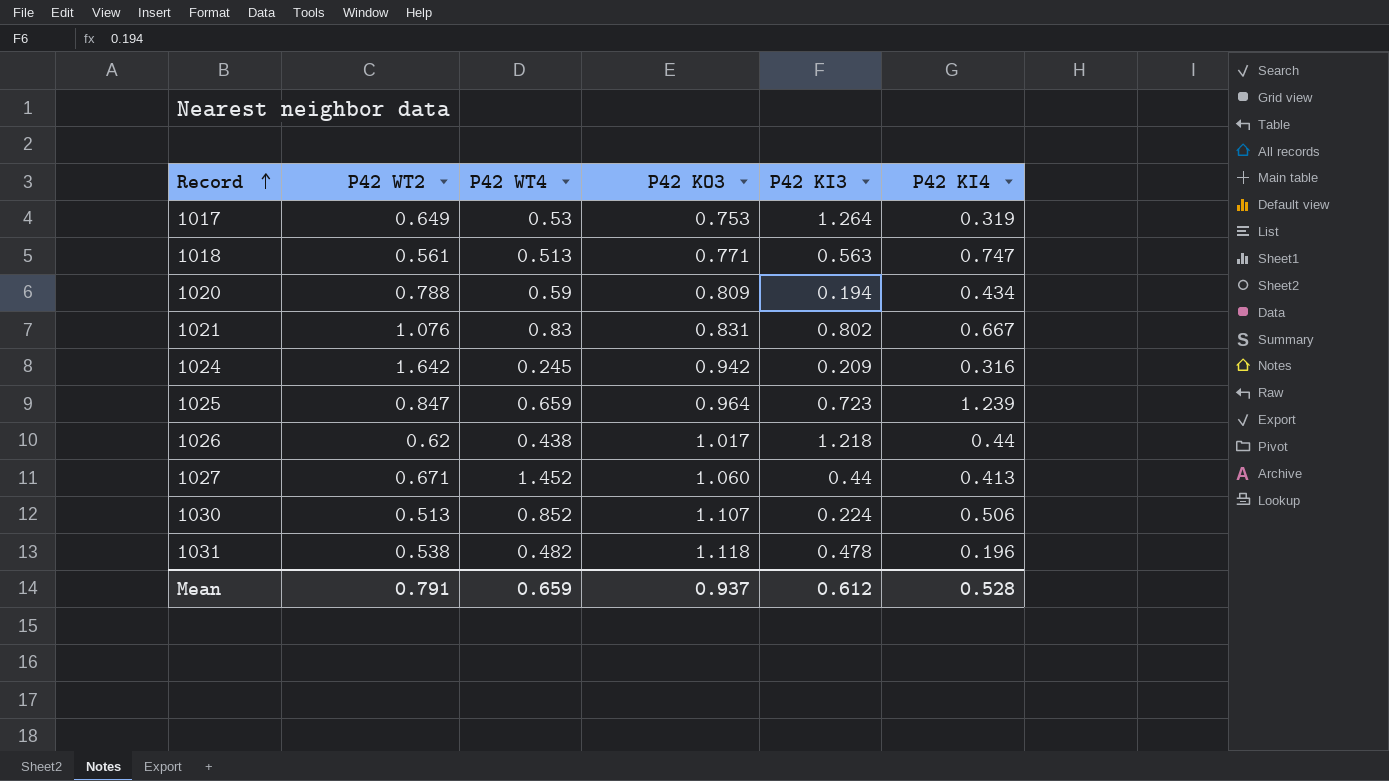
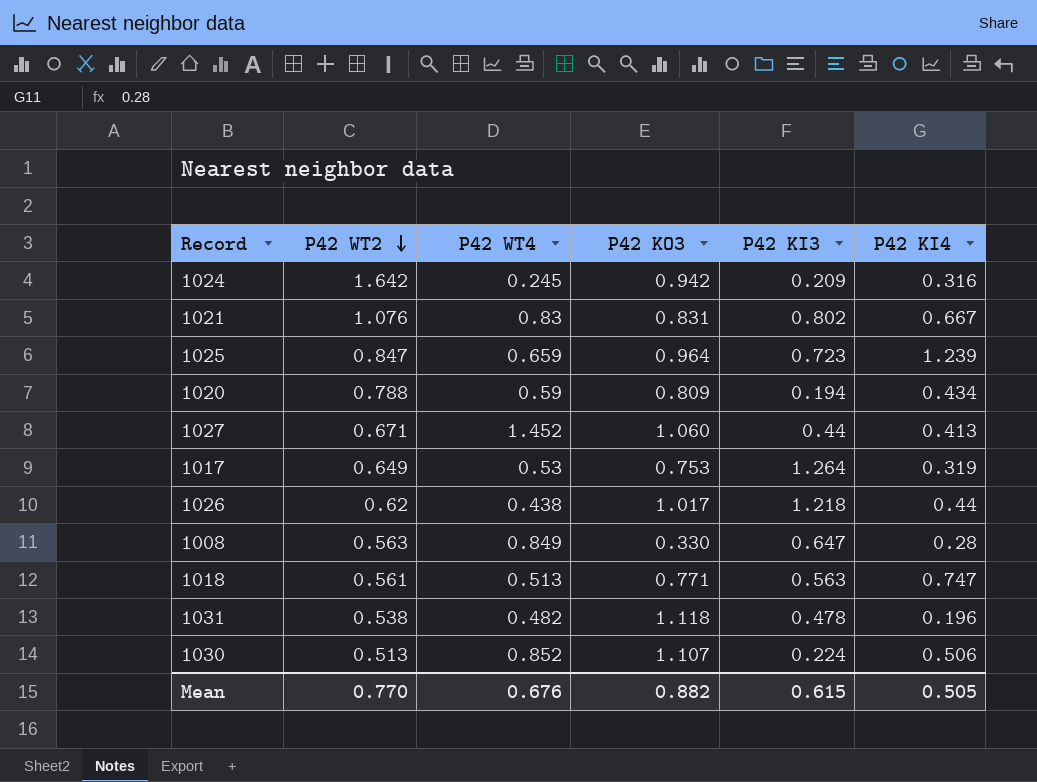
row order: Record ascending -> P42 WT2 descending
row 1008: none -> 0.563 | 0.849 | 0.330 | 0.647 | 0.28
Mean | P42 WT2: 0.791 -> 0.770
Mean | P42 WT4: 0.659 -> 0.676
Mean | P42 KO3: 0.937 -> 0.882
Mean | P42 KI3: 0.612 -> 0.615
Mean | P42 KI4: 0.528 -> 0.505

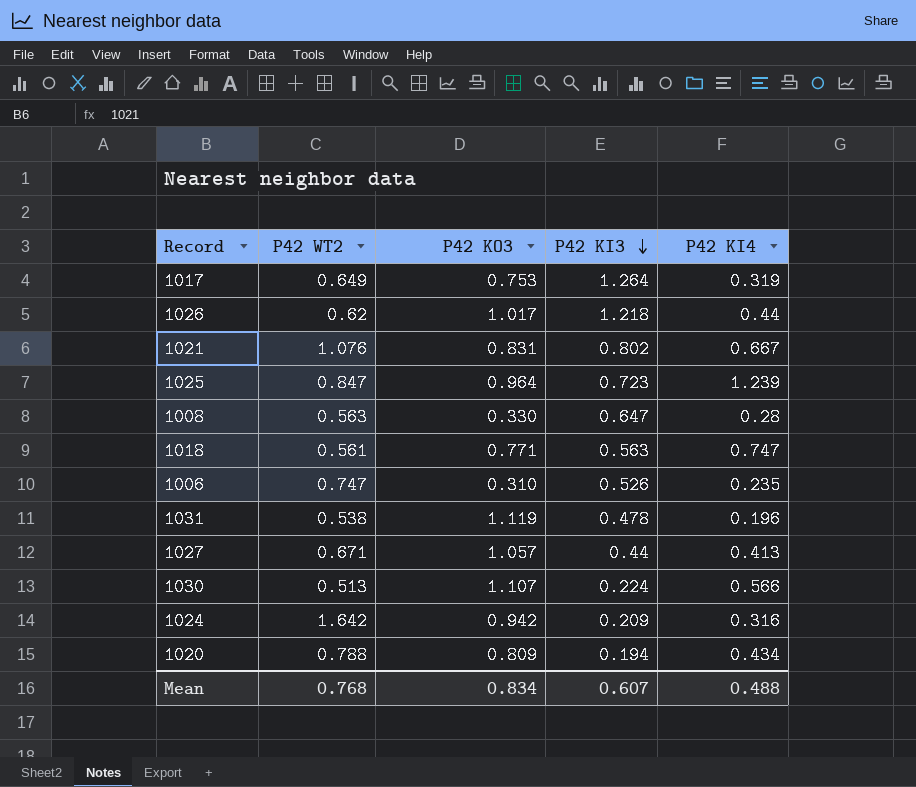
row order: P42 WT2 descending -> P42 KI3 descending
column P42 WT4 | position: 3 -> none
row 1006: none -> 0.747 | 0.310 | 0.526 | 0.235
1031 | P42 KO3: 1.118 -> 1.119
1027 | P42 KO3: 1.060 -> 1.057
1030 | P42 KI4: 0.506 -> 0.566
Mean | P42 WT2: 0.770 -> 0.768
Mean | P42 KO3: 0.882 -> 0.834
Mean | P42 KI3: 0.615 -> 0.607
Mean | P42 KI4: 0.505 -> 0.488

